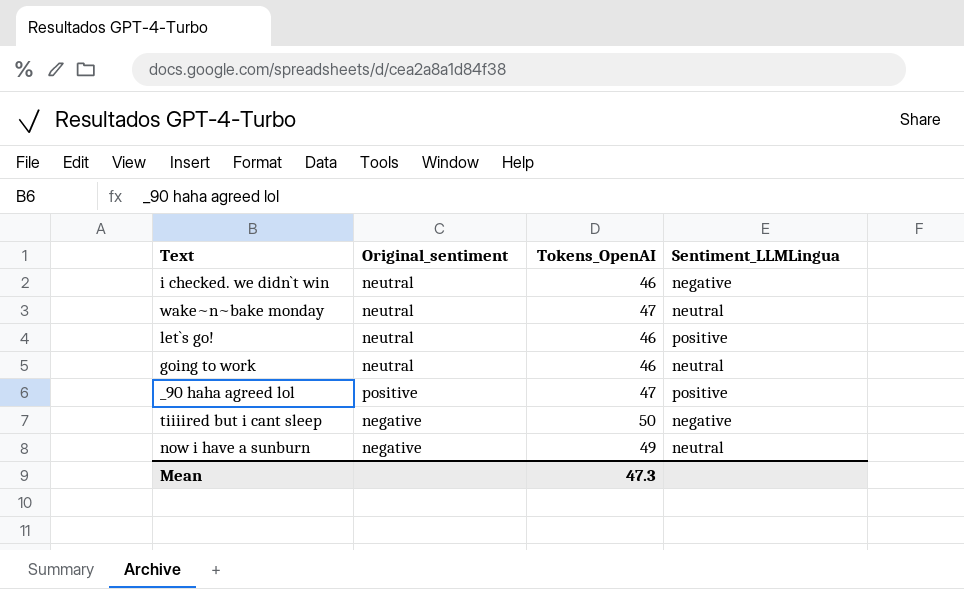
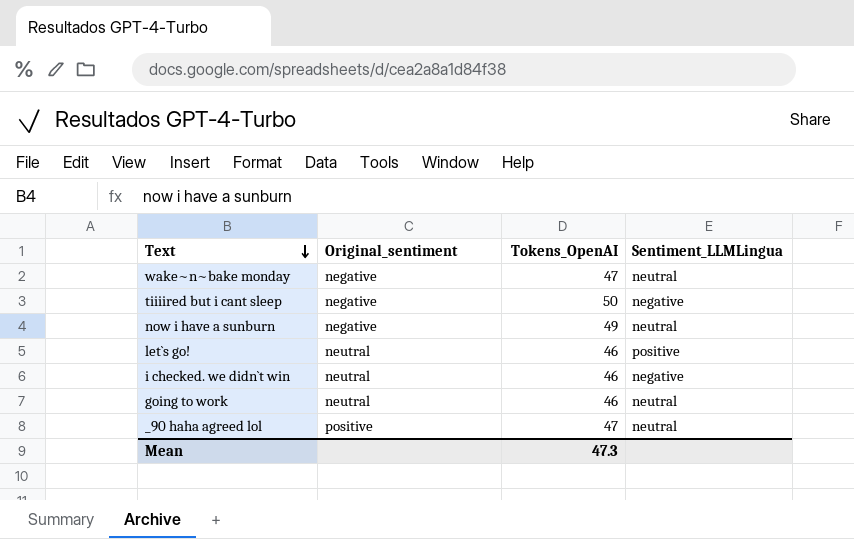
row order: none -> Text descending
wake~n~bake monday | Original_sentiment: neutral -> negative
_90 haha agreed lol | Sentiment_LLMLingua: positive -> neutral

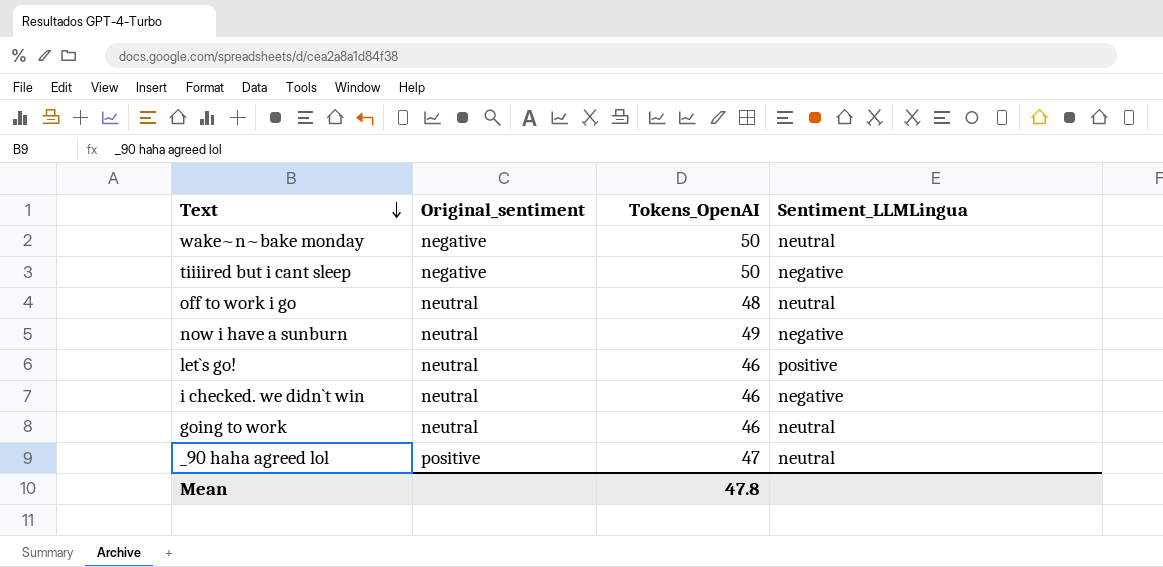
wake~n~bake monday | Tokens_OpenAI: 47 -> 50
row off to work i go: none -> neutral | 48 | neutral
now i have a sunburn | Original_sentiment: negative -> neutral
now i have a sunburn | Sentiment_LLMLingua: neutral -> negative
Mean | Tokens_OpenAI: 47.3 -> 47.8

